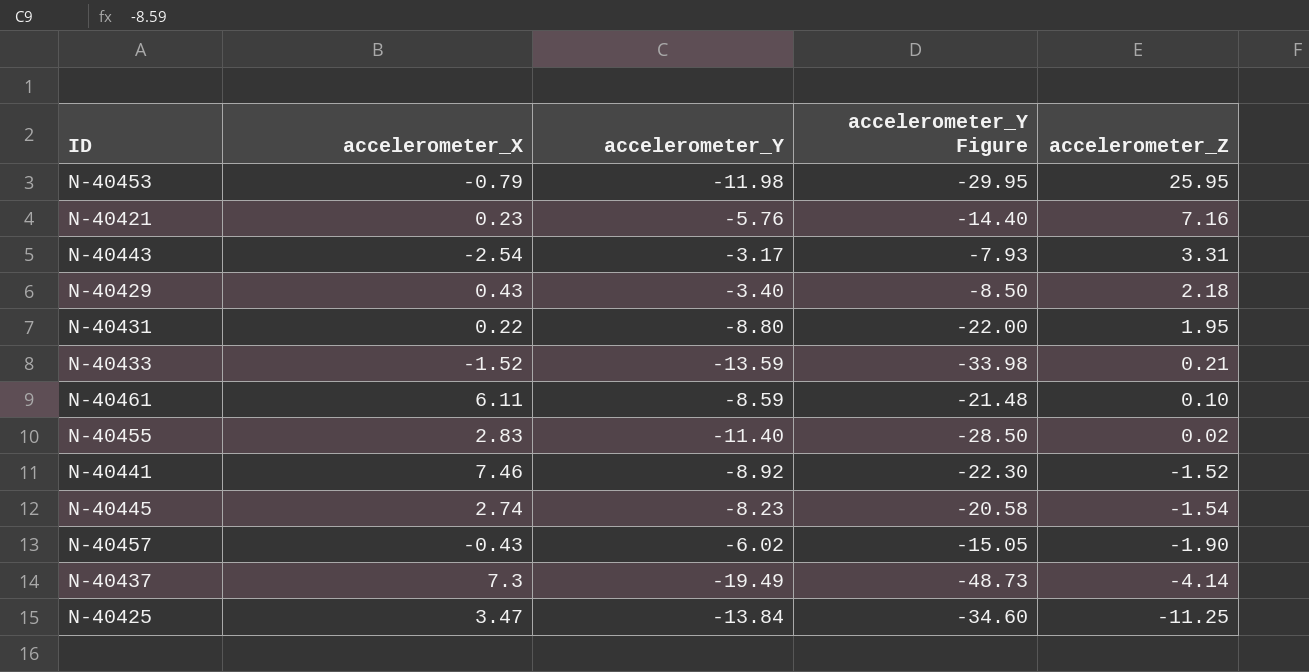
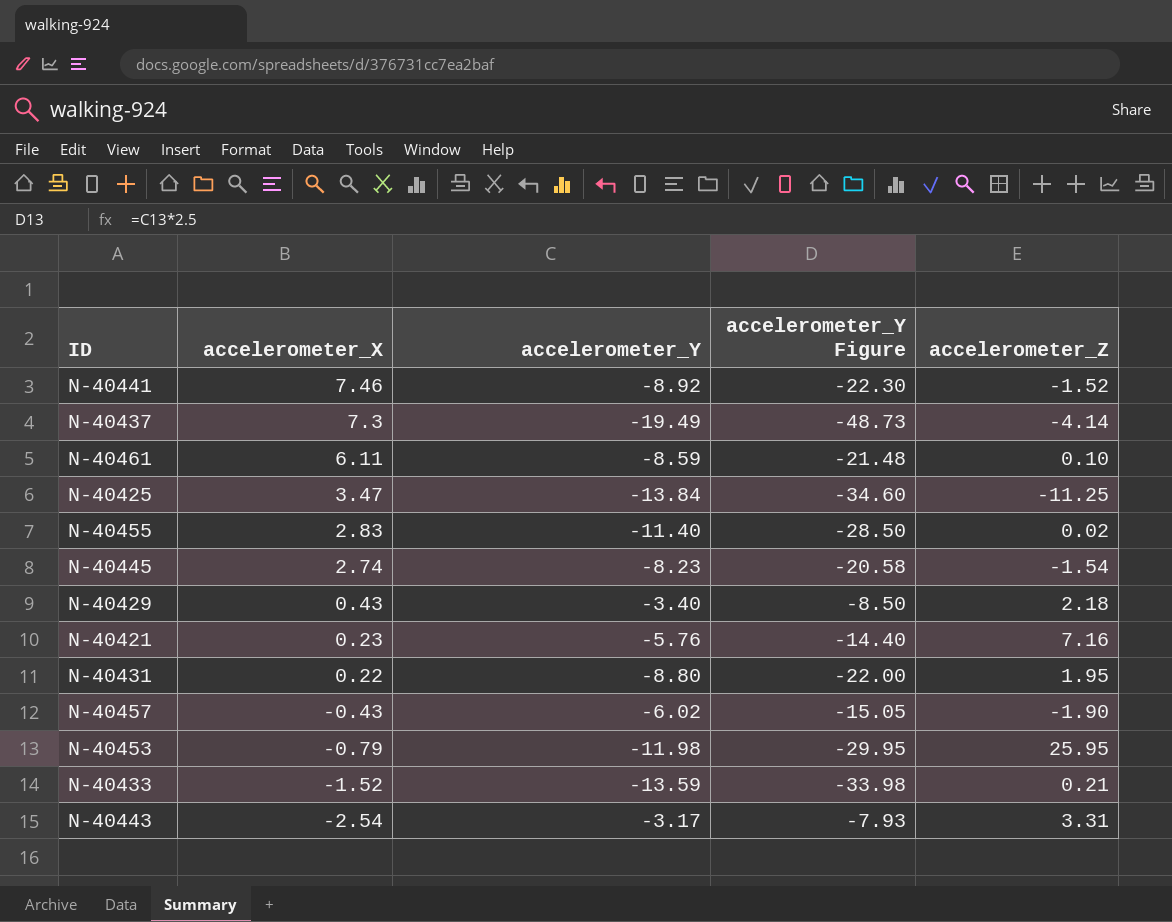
row order: accelerometer_Z descending -> accelerometer_X descending

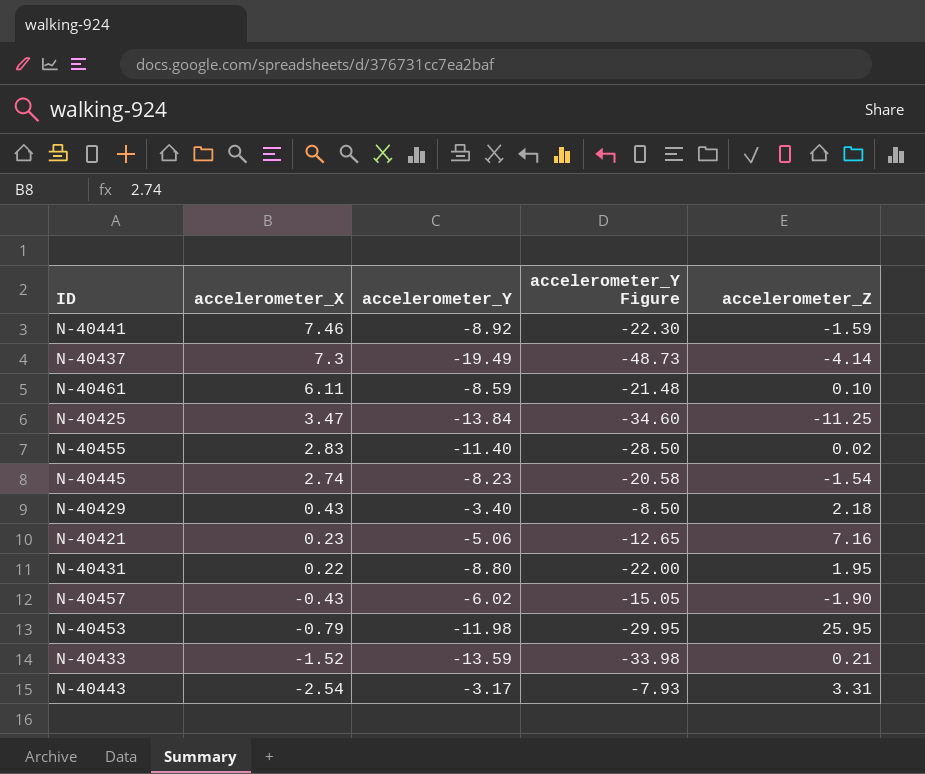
N-40441 | accelerometer_Z: -1.52 -> -1.59
N-40421 | accelerometer_Y: -5.76 -> -5.06
N-40421 | accelerometer_Y Figure: -14.40 -> -12.65

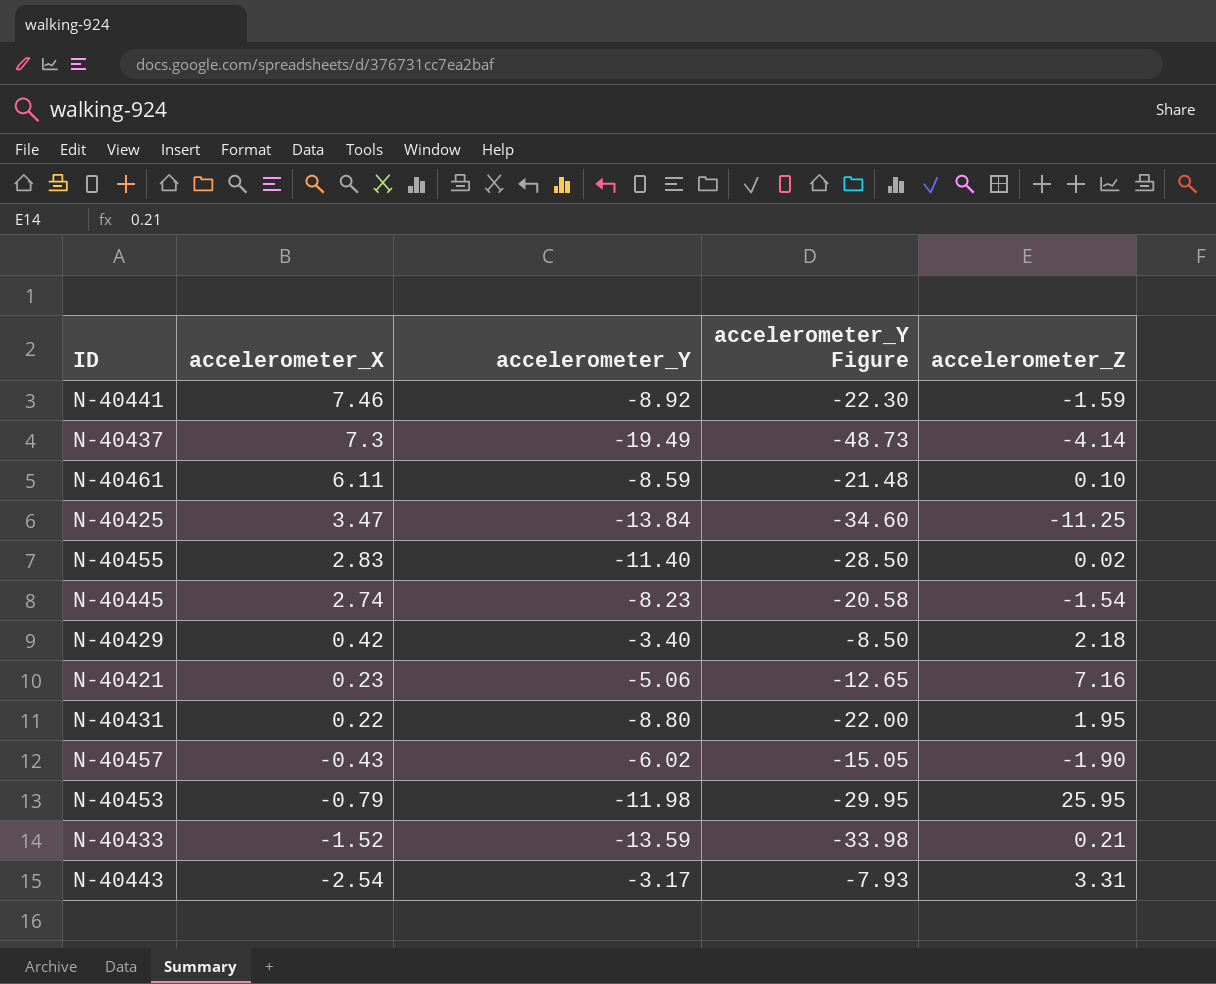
N-40429 | accelerometer_X: 0.43 -> 0.42

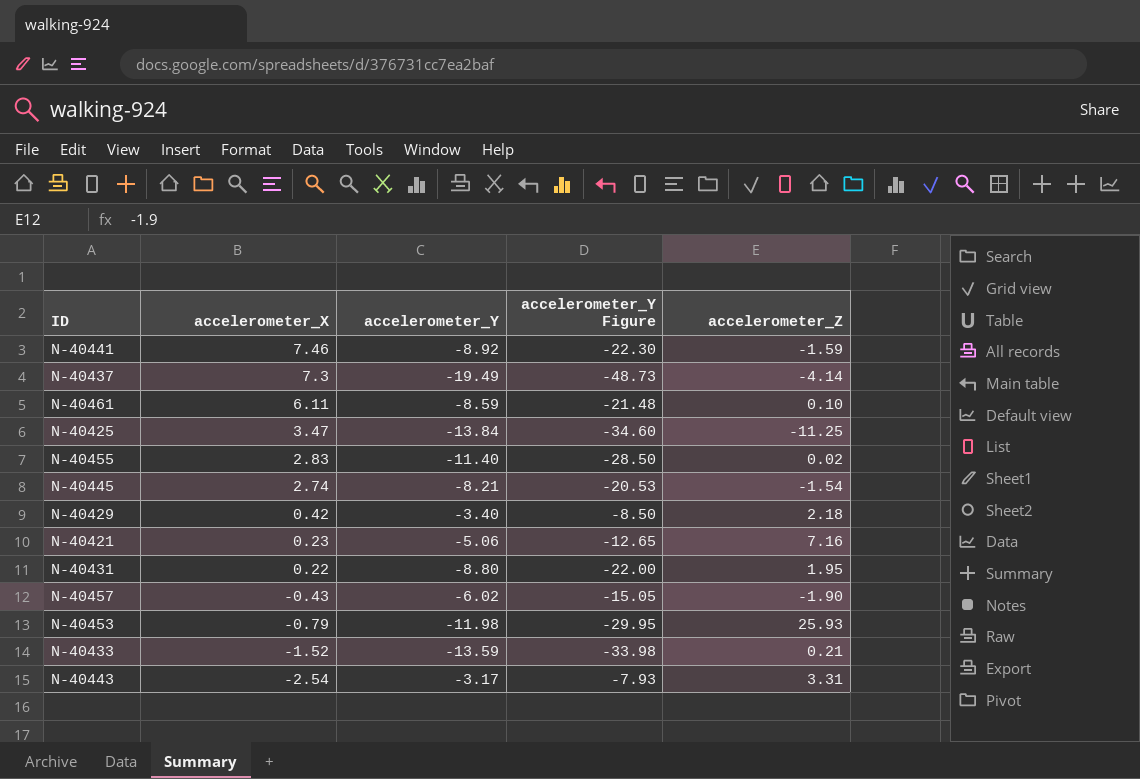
N-40445 | accelerometer_Y: -8.23 -> -8.21
N-40445 | accelerometer_Y Figure: -20.58 -> -20.53
N-40453 | accelerometer_Z: 25.95 -> 25.93

